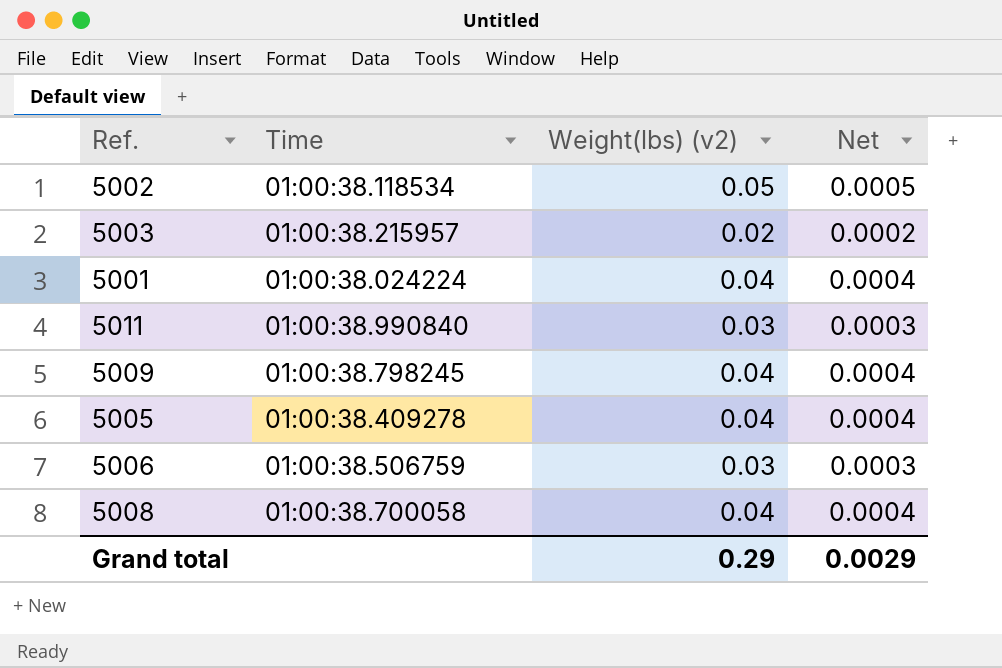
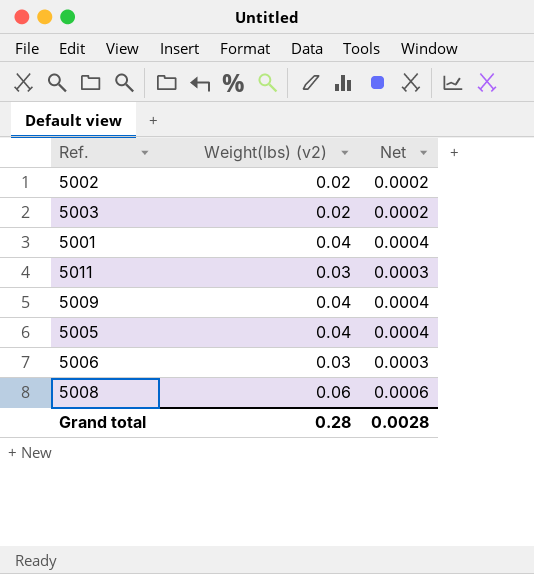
column Time | position: 2 -> none
5002 | Weight(lbs) (v2): 0.05 -> 0.02
5002 | Net: 0.0005 -> 0.0002
5008 | Weight(lbs) (v2): 0.04 -> 0.06
5008 | Net: 0.0004 -> 0.0006
Grand total | Weight(lbs) (v2): 0.29 -> 0.28
Grand total | Net: 0.0029 -> 0.0028

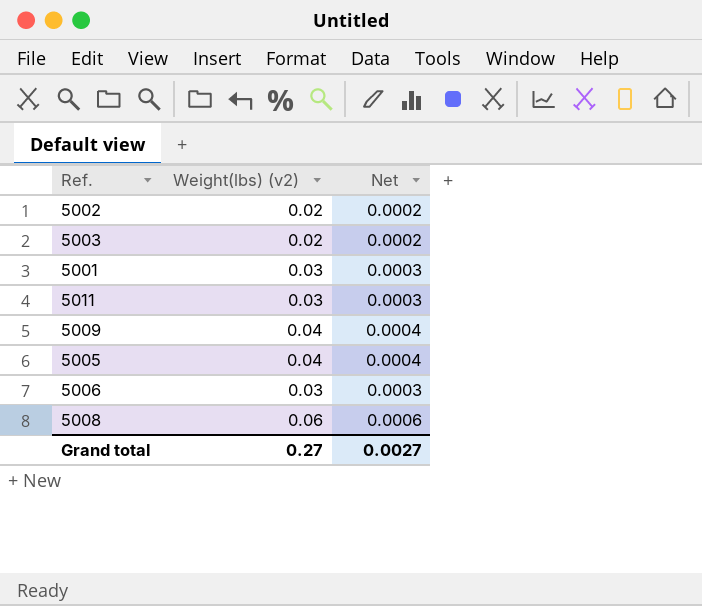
5001 | Weight(lbs) (v2): 0.04 -> 0.03
5001 | Net: 0.0004 -> 0.0003
Grand total | Weight(lbs) (v2): 0.28 -> 0.27
Grand total | Net: 0.0028 -> 0.0027

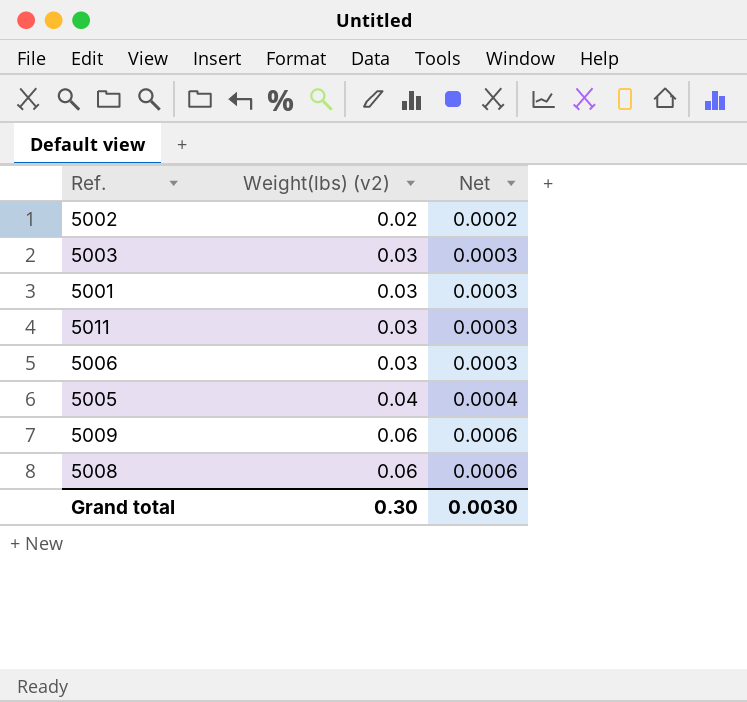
row order: none -> Weight(lbs) (v2) ascending
5003 | Weight(lbs) (v2): 0.02 -> 0.03
5003 | Net: 0.0002 -> 0.0003
5009 | Weight(lbs) (v2): 0.04 -> 0.06
5009 | Net: 0.0004 -> 0.0006
Grand total | Weight(lbs) (v2): 0.27 -> 0.30
Grand total | Net: 0.0027 -> 0.0030

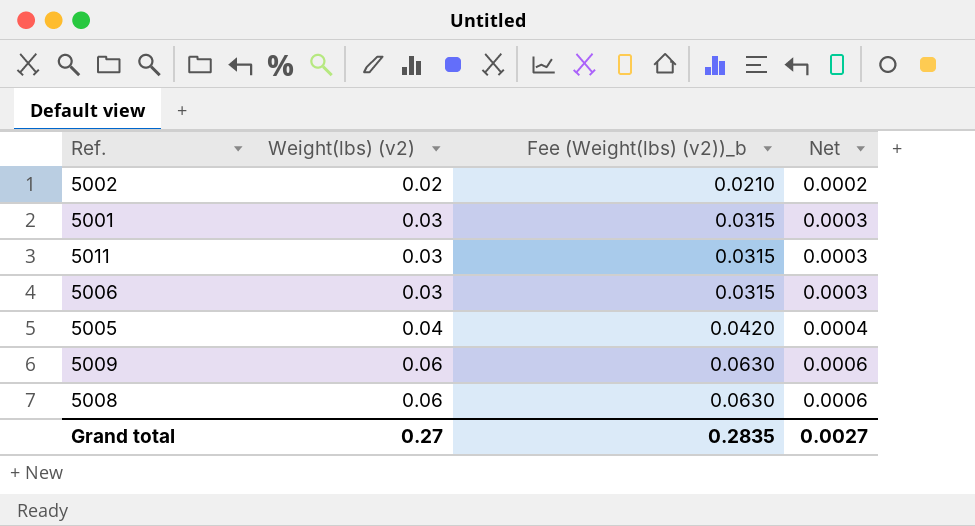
column Fee (Weight(lbs) (v2))_b | formula: none -> [Weight(lbs) (v2)] * 1.05
row 5003: 0.03 | 0.0003 -> none
Grand total | Weight(lbs) (v2): 0.30 -> 0.27
Grand total | Net: 0.0030 -> 0.0027

